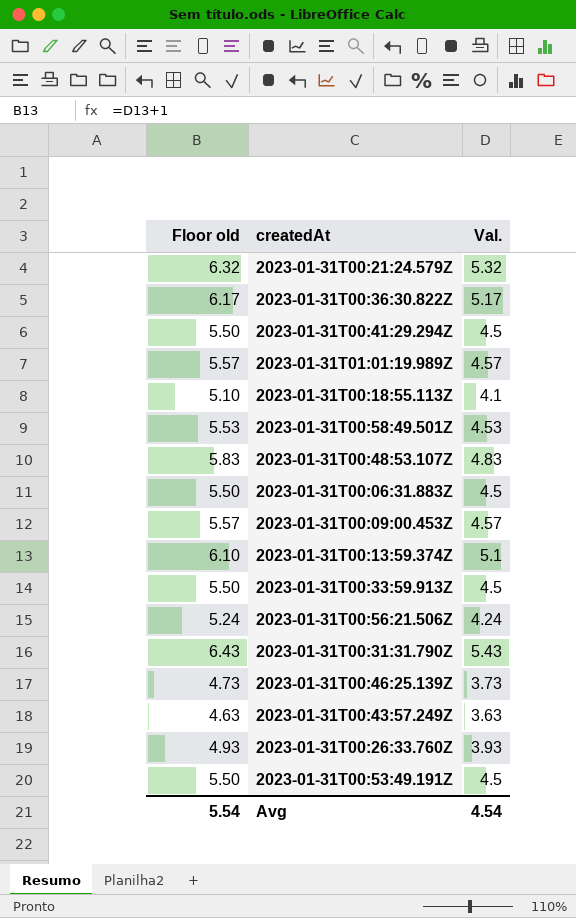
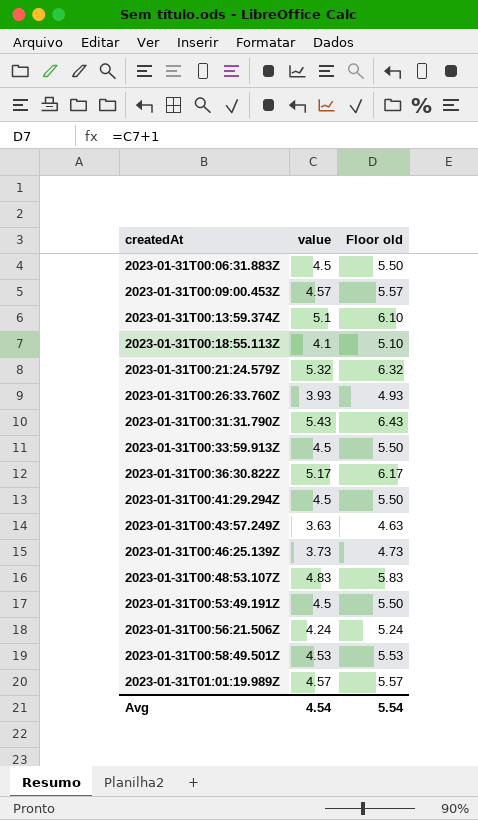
row order: none -> createdAt ascending
column name: Val. -> value
column Floor old | position: 1 -> 3

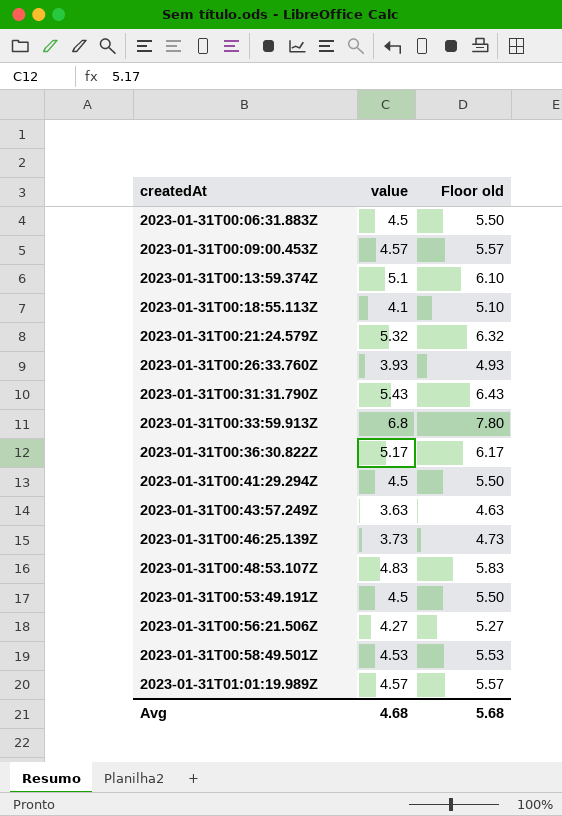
2023-01-31T00:33:59.913Z | value: 4.5 -> 6.8
2023-01-31T00:33:59.913Z | Floor old: 5.50 -> 7.80
2023-01-31T00:56:21.506Z | value: 4.24 -> 4.27
2023-01-31T00:56:21.506Z | Floor old: 5.24 -> 5.27
Avg | value: 4.54 -> 4.68
Avg | Floor old: 5.54 -> 5.68

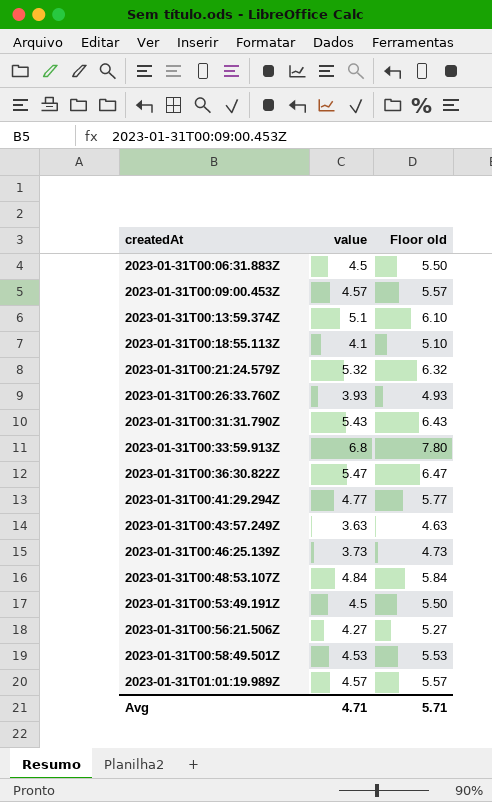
2023-01-31T00:36:30.822Z | value: 5.17 -> 5.47
2023-01-31T00:36:30.822Z | Floor old: 6.17 -> 6.47
2023-01-31T00:41:29.294Z | value: 4.5 -> 4.77
2023-01-31T00:41:29.294Z | Floor old: 5.50 -> 5.77
2023-01-31T00:48:53.107Z | value: 4.83 -> 4.84
2023-01-31T00:48:53.107Z | Floor old: 5.83 -> 5.84
Avg | value: 4.68 -> 4.71
Avg | Floor old: 5.68 -> 5.71

